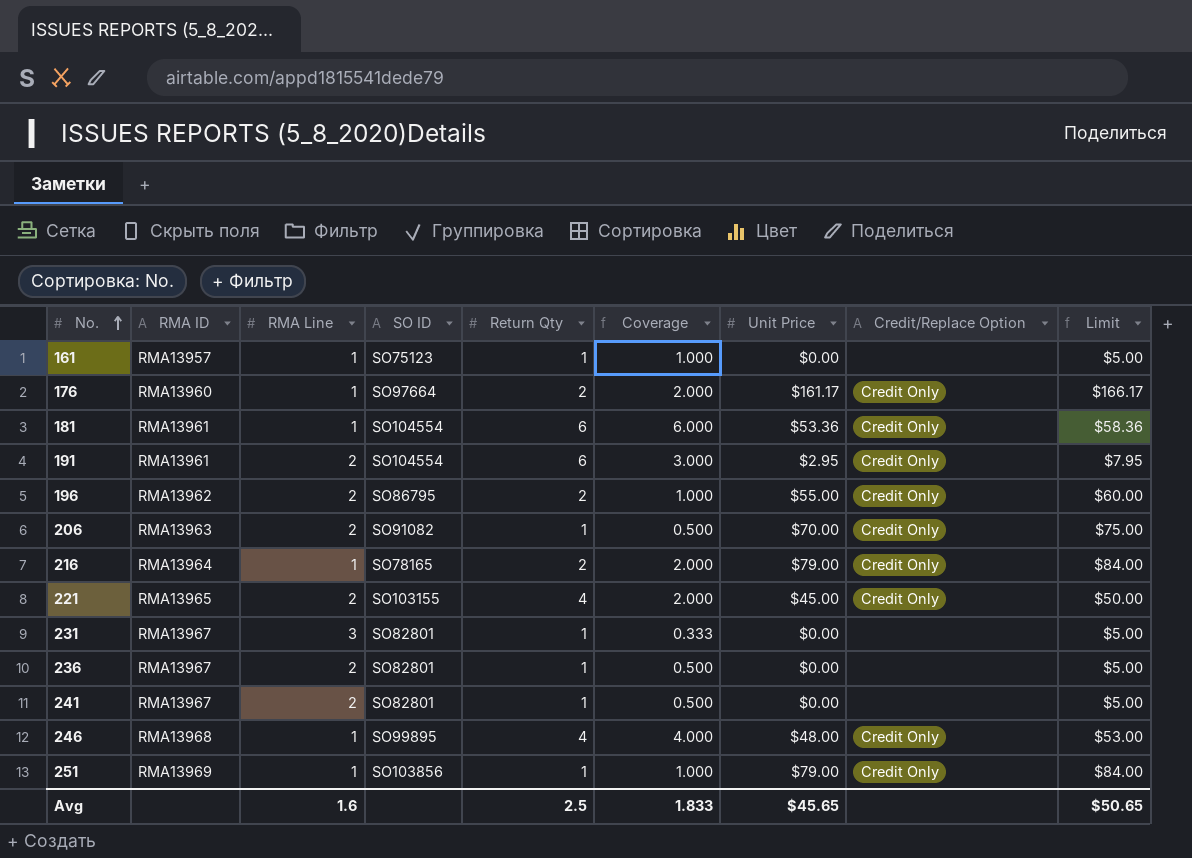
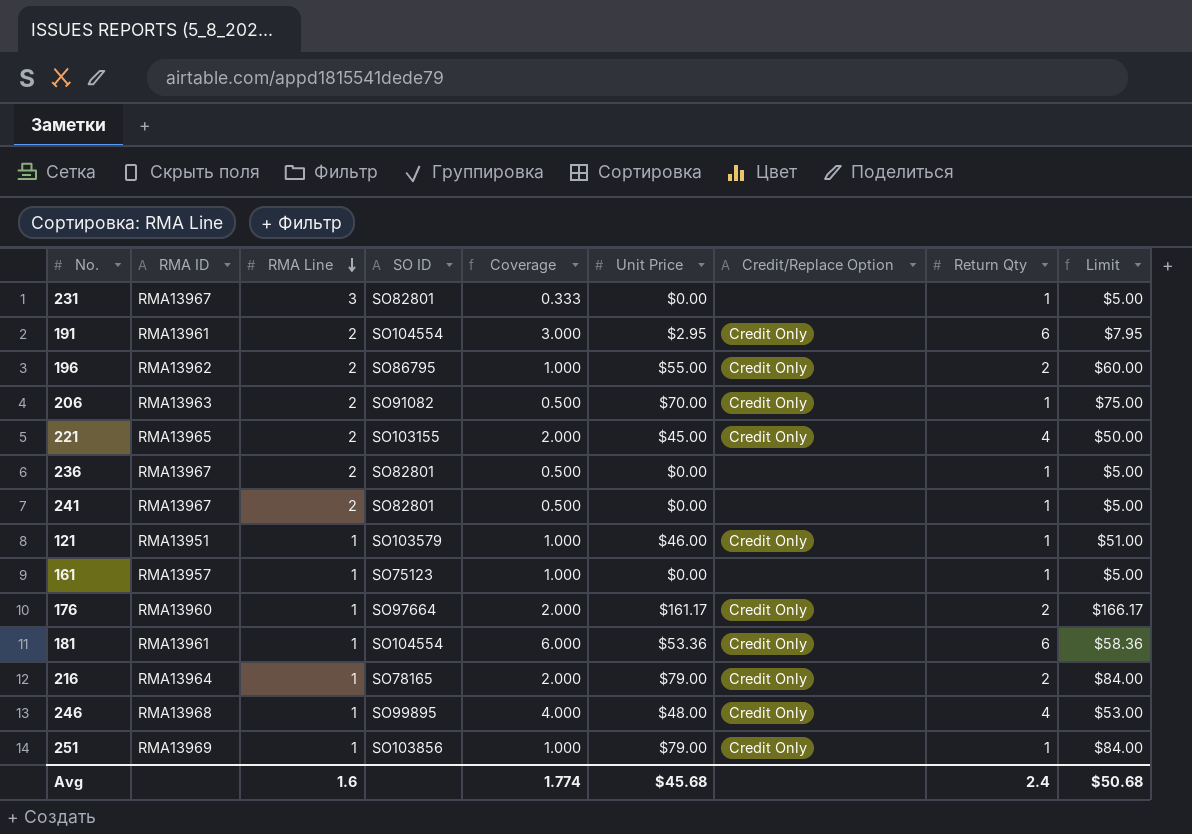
row order: No. ascending -> RMA Line descending
column Return Qty | position: 5 -> 8
row 121: none -> RMA13951 | 1 | SO103579 | 1.000 | $46.00 | Credit Only | 1 | $51.00
Avg | Coverage: 1.833 -> 1.774
Avg | Unit Price: $45.65 -> $45.68
Avg | Return Qty: 2.5 -> 2.4
Avg | Limit: $50.65 -> $50.68

